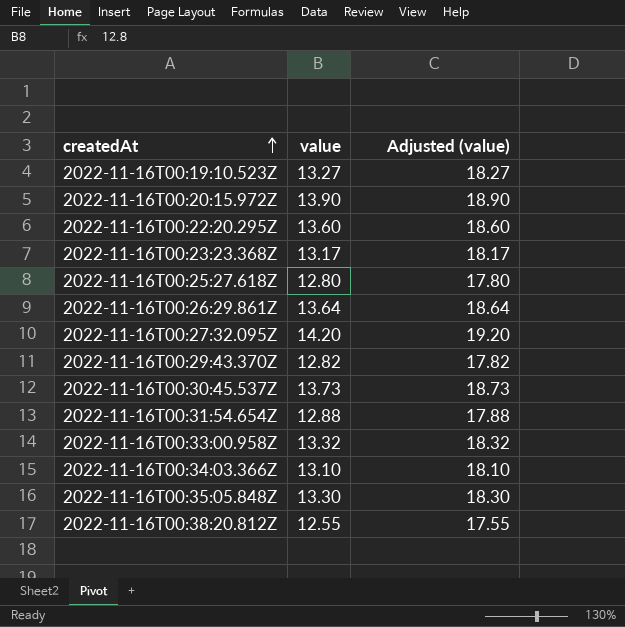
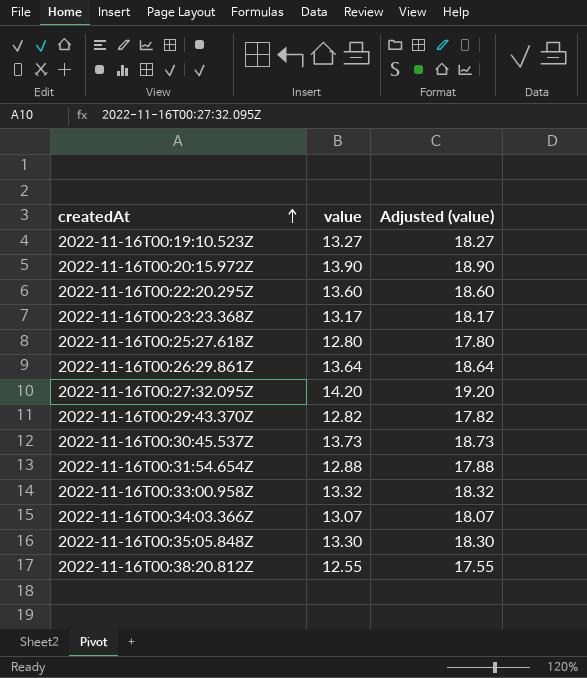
2022-11-16T00:34:03.366Z | value: 13.10 -> 13.07
2022-11-16T00:34:03.366Z | Adjusted (value): 18.10 -> 18.07

